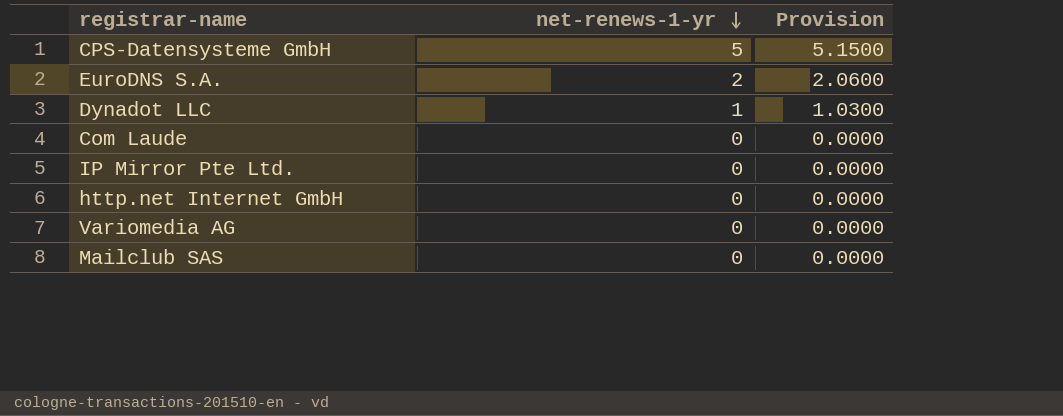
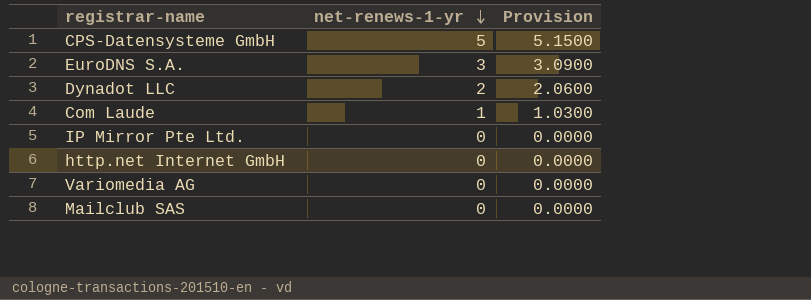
EuroDNS S.A. | net-renews-1-yr: 2 -> 3
EuroDNS S.A. | Provision: 2.0600 -> 3.0900
Dynadot LLC | net-renews-1-yr: 1 -> 2
Dynadot LLC | Provision: 1.0300 -> 2.0600
Com Laude | net-renews-1-yr: 0 -> 1
Com Laude | Provision: 0.0000 -> 1.0300

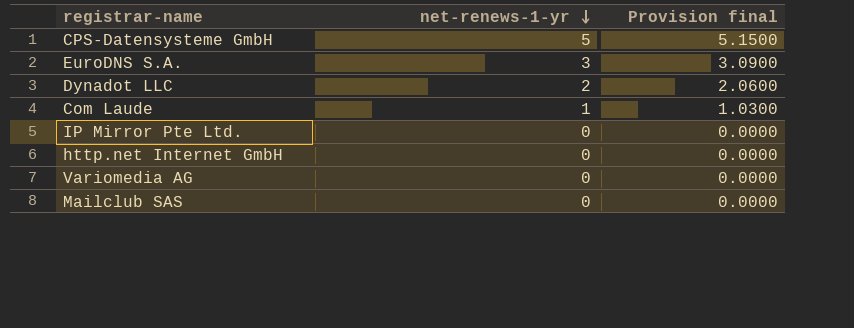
column name: Provision -> Provision final

